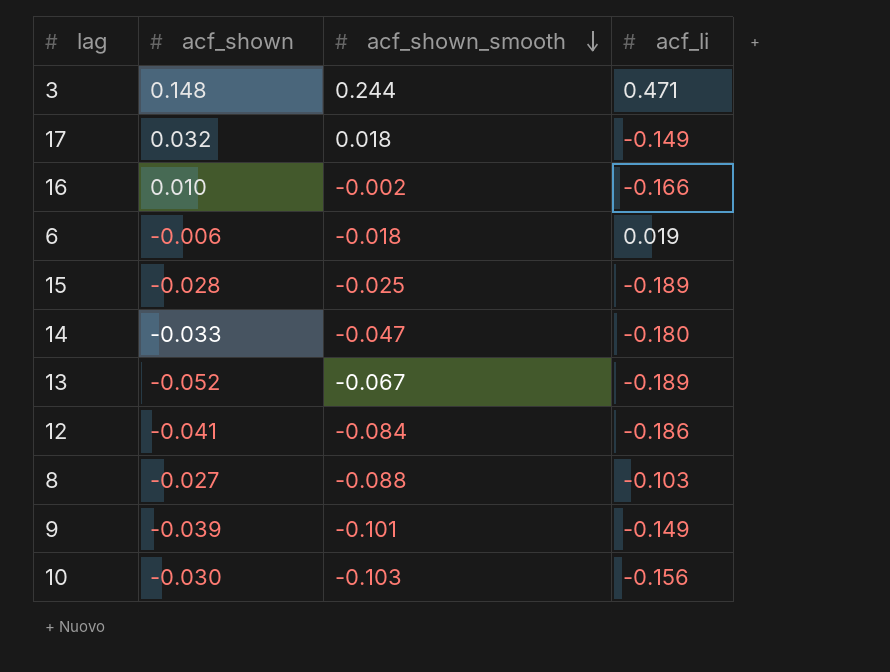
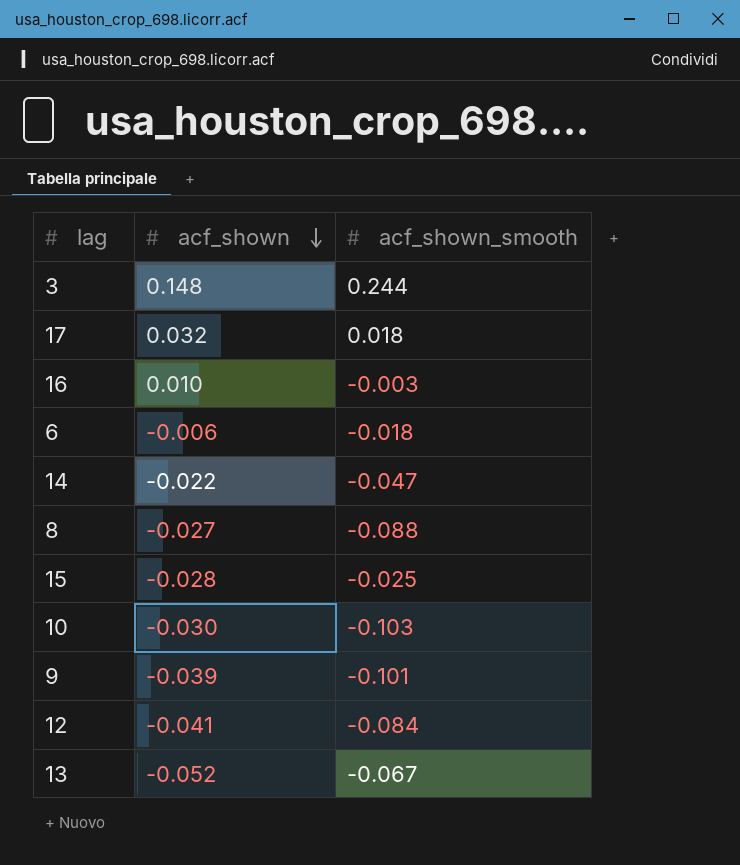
row order: acf_shown_smooth descending -> acf_shown descending
column acf_li | position: 4 -> none
16 | acf_shown_smooth: -0.002 -> -0.003
14 | acf_shown: -0.033 -> -0.022

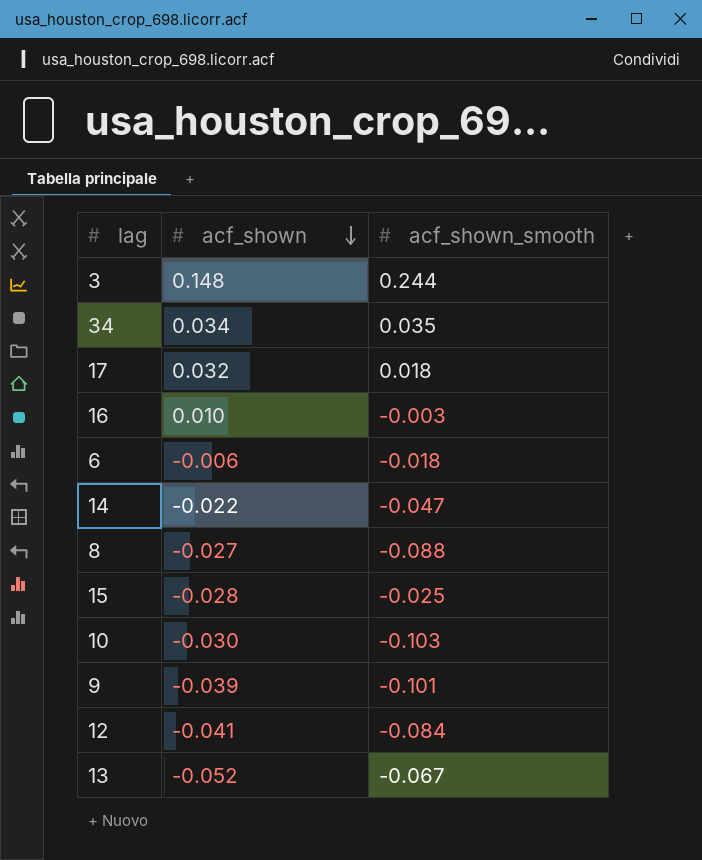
row 34: none -> 0.034 | 0.035

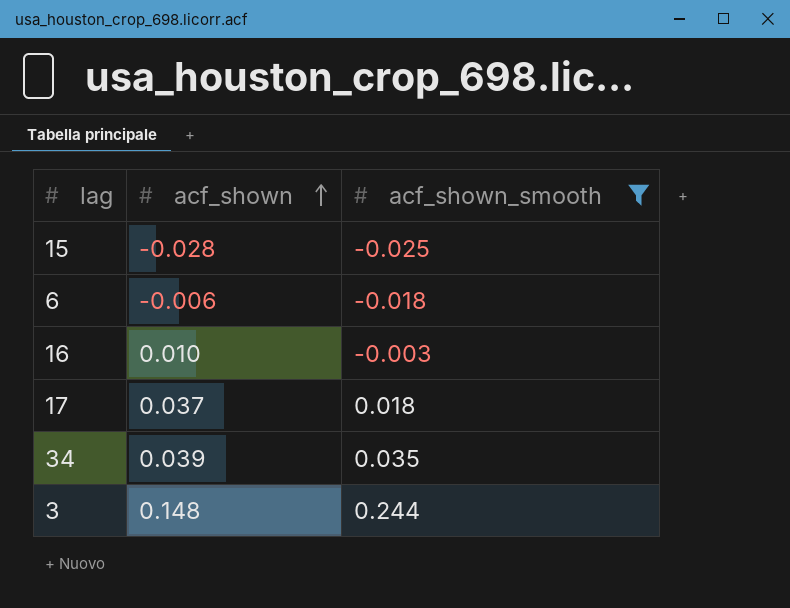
filter: none -> acf_shown_smooth >= -0.025
row order: acf_shown descending -> acf_shown ascending
17 | acf_shown: 0.032 -> 0.037
34 | acf_shown: 0.034 -> 0.039

